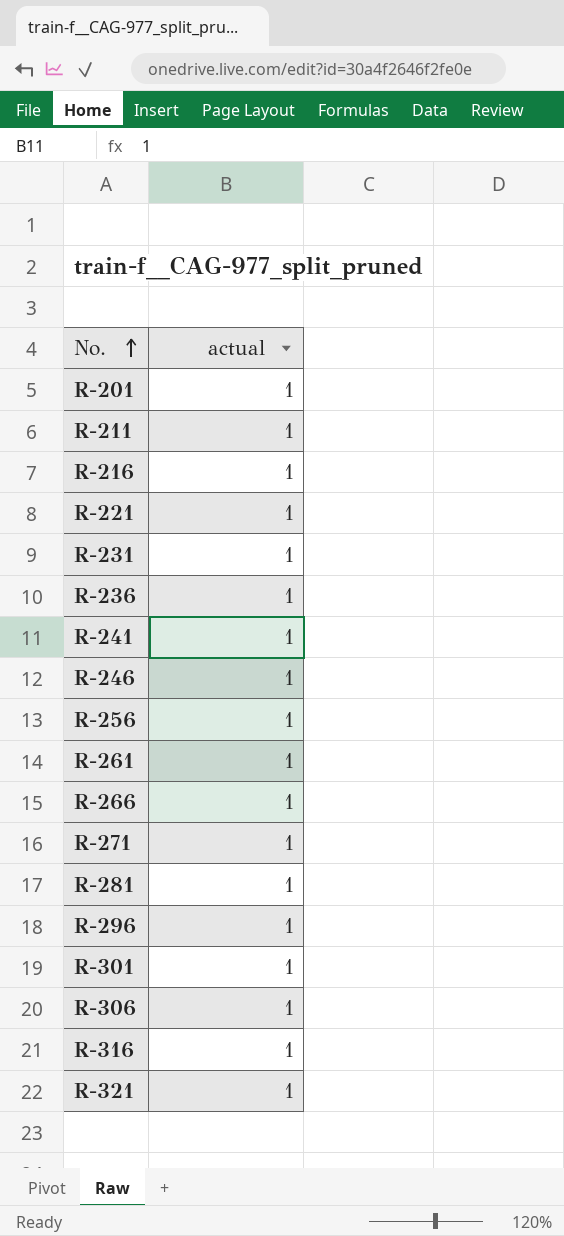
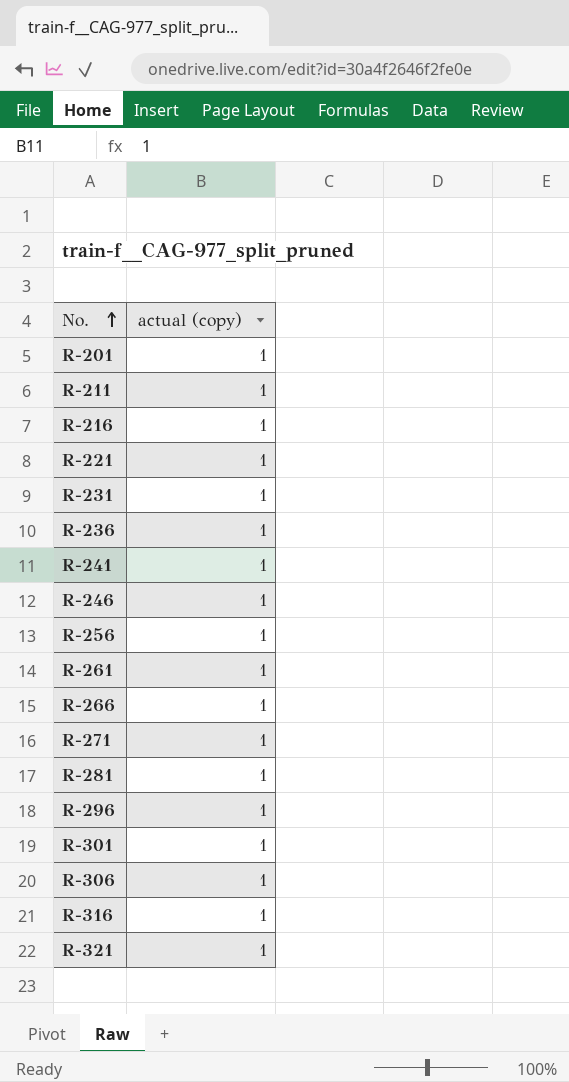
column name: actual -> actual (copy)

